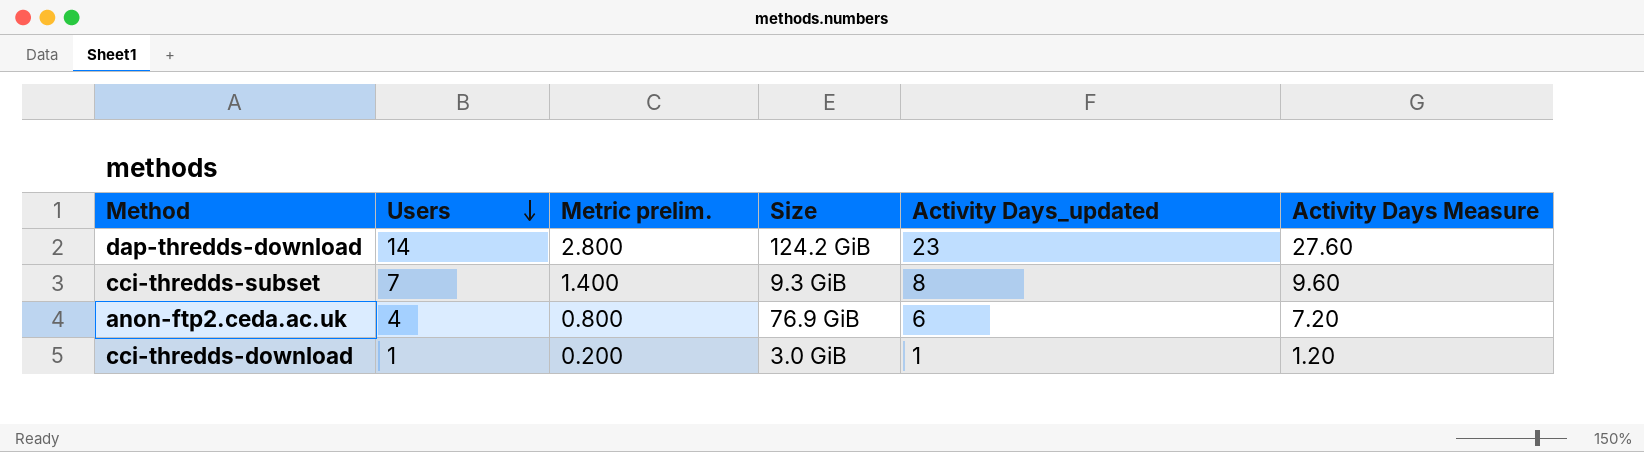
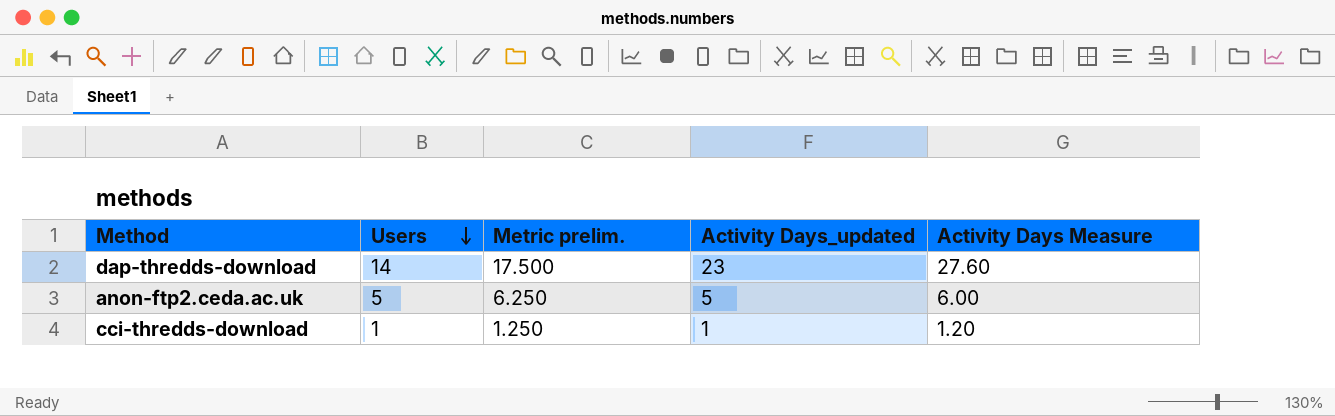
column Size | position: 4 -> none
column Metric prelim. | formula: [Users] * 0.2 -> [Users] * 1.25
row cci-thredds-subset: 7 | 1.400 | 9.3 GiB | 8 | 9.60 -> none
anon-ftp2.ceda.ac.uk | Users: 4 -> 5
anon-ftp2.ceda.ac.uk | Activity Days_updated: 6 -> 5
anon-ftp2.ceda.ac.uk | Activity Days Measure: 7.20 -> 6.00

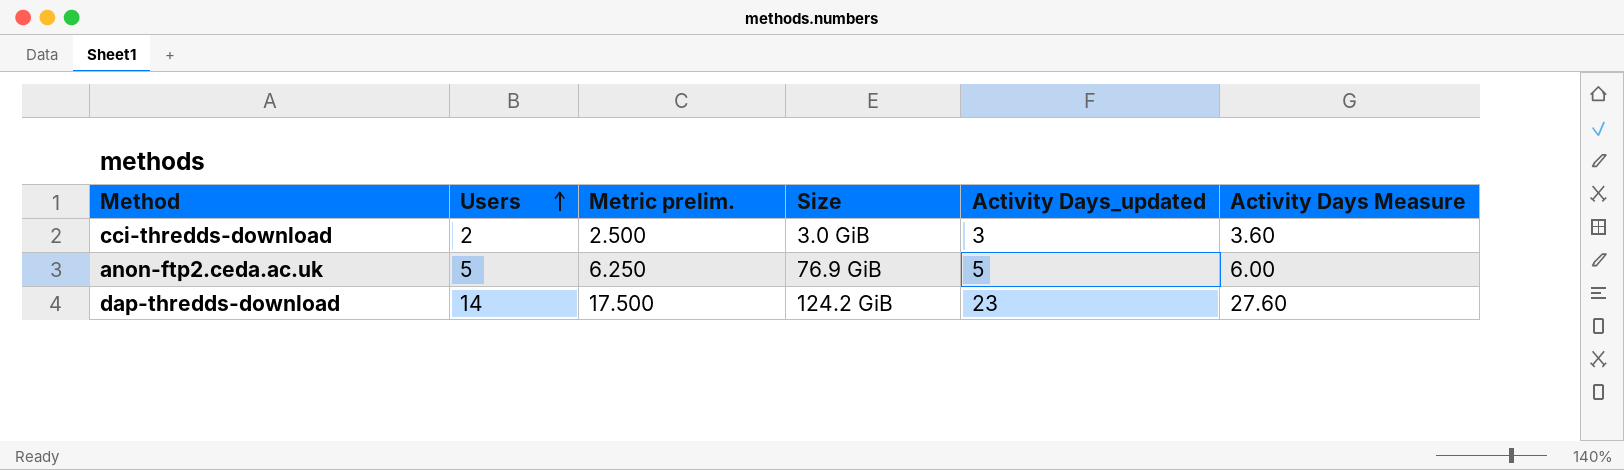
row order: Users descending -> Users ascending
column Size | position: none -> 4
cci-thredds-download | Users: 1 -> 2
cci-thredds-download | Metric prelim.: 1.250 -> 2.500
cci-thredds-download | Activity Days_updated: 1 -> 3
cci-thredds-download | Activity Days Measure: 1.20 -> 3.60

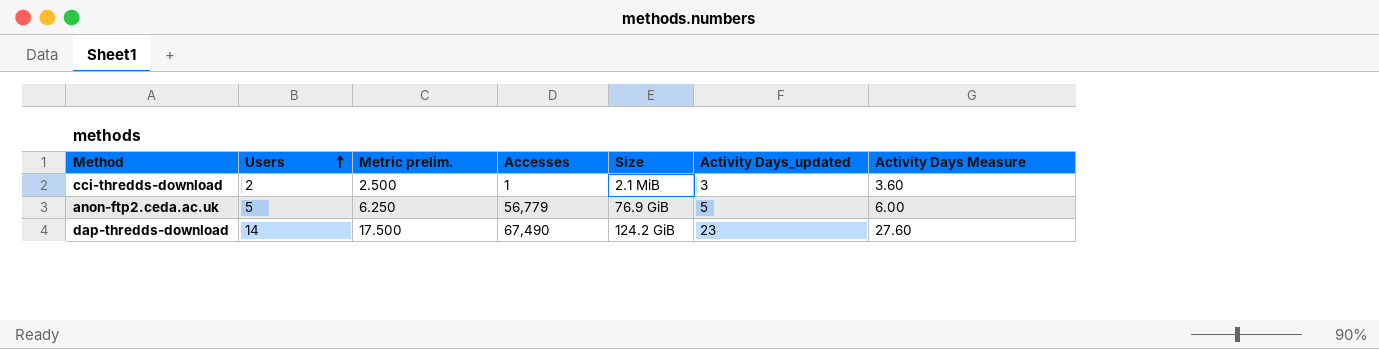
column Accesses | position: none -> 4
cci-thredds-download | Size: 3.0 GiB -> 2.1 MiB

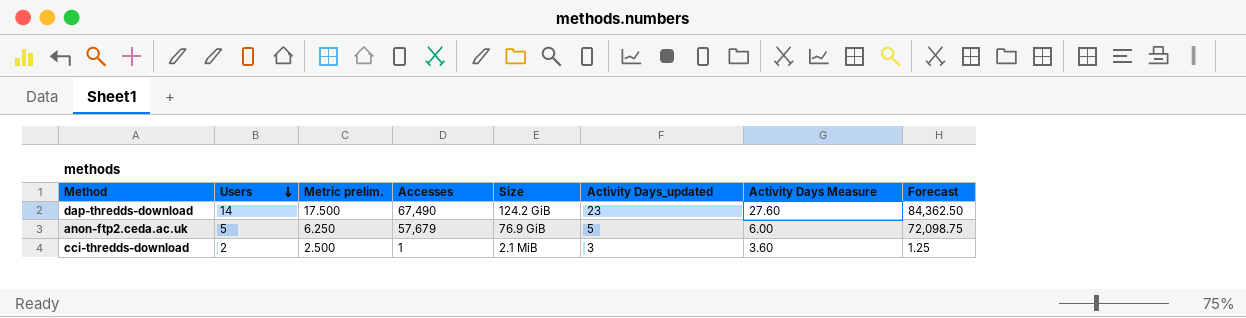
row order: Users ascending -> Users descending
column Forecast | formula: none -> [Accesses] * 1.25
anon-ftp2.ceda.ac.uk | Accesses: 56,779 -> 57,679

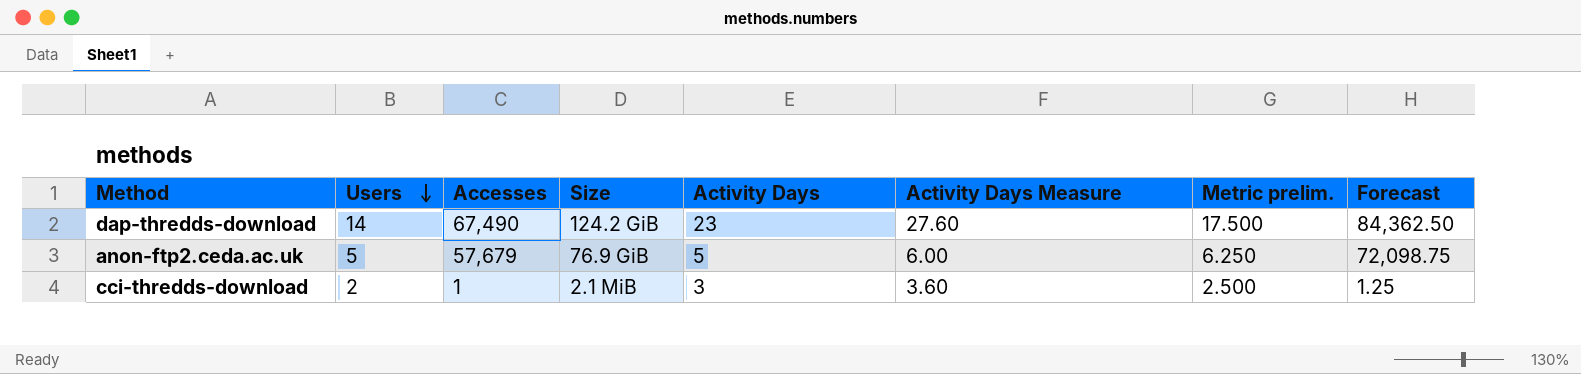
column name: Activity Days_updated -> Activity Days
column Metric prelim. | position: 3 -> 7

